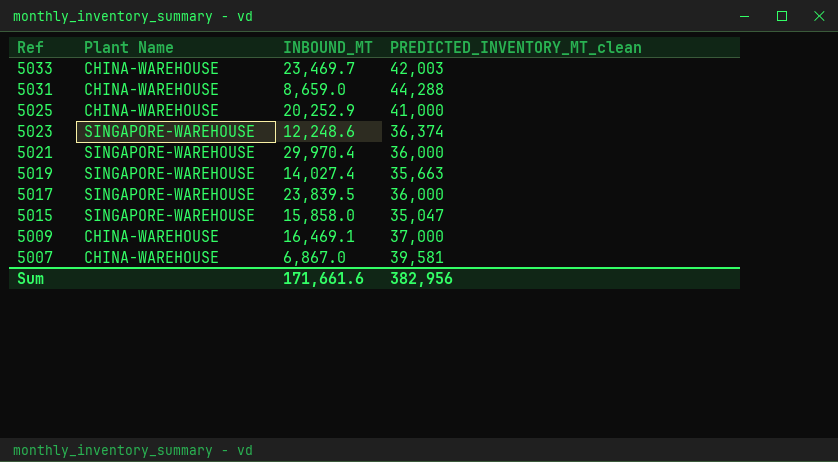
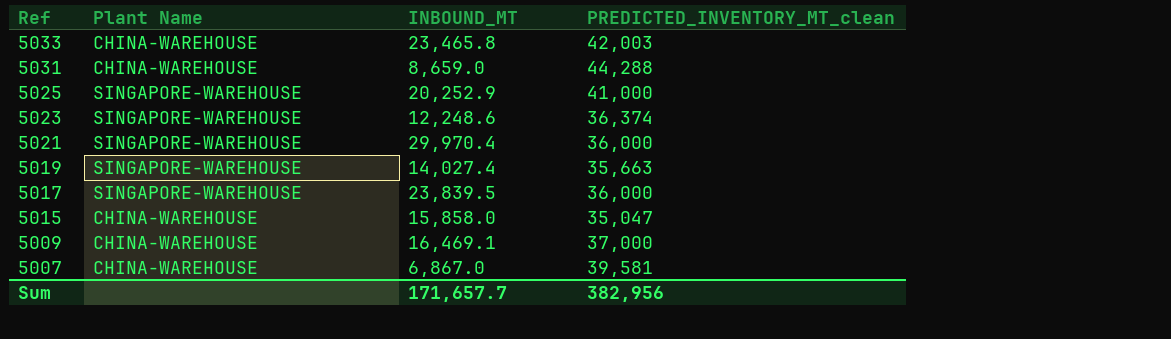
5033 | INBOUND_MT: 23,469.7 -> 23,465.8
5025 | Plant Name: CHINA-WAREHOUSE -> SINGAPORE-WAREHOUSE
5015 | Plant Name: SINGAPORE-WAREHOUSE -> CHINA-WAREHOUSE
Sum | INBOUND_MT: 171,661.6 -> 171,657.7

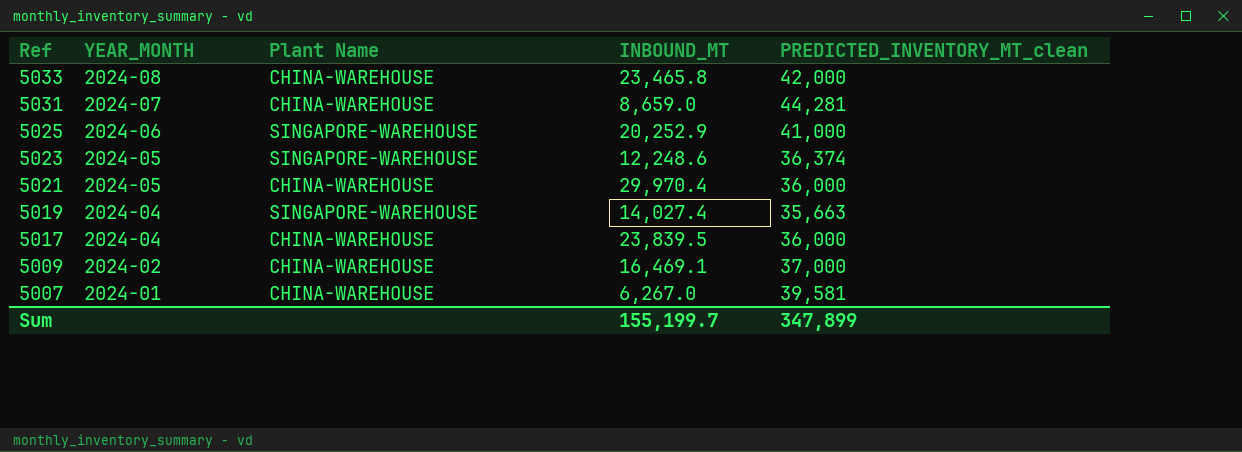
column YEAR_MONTH | position: none -> 2
row 5015: CHINA-WAREHOUSE | 15,858.0 | 35,047 -> none
5033 | PREDICTED_INVENTORY_MT_clean: 42,003 -> 42,000
5031 | PREDICTED_INVENTORY_MT_clean: 44,288 -> 44,281
5021 | Plant Name: SINGAPORE-WAREHOUSE -> CHINA-WAREHOUSE
5017 | Plant Name: SINGAPORE-WAREHOUSE -> CHINA-WAREHOUSE
5007 | INBOUND_MT: 6,867.0 -> 6,267.0
Sum | INBOUND_MT: 171,657.7 -> 155,199.7
Sum | PREDICTED_INVENTORY_MT_clean: 382,956 -> 347,899

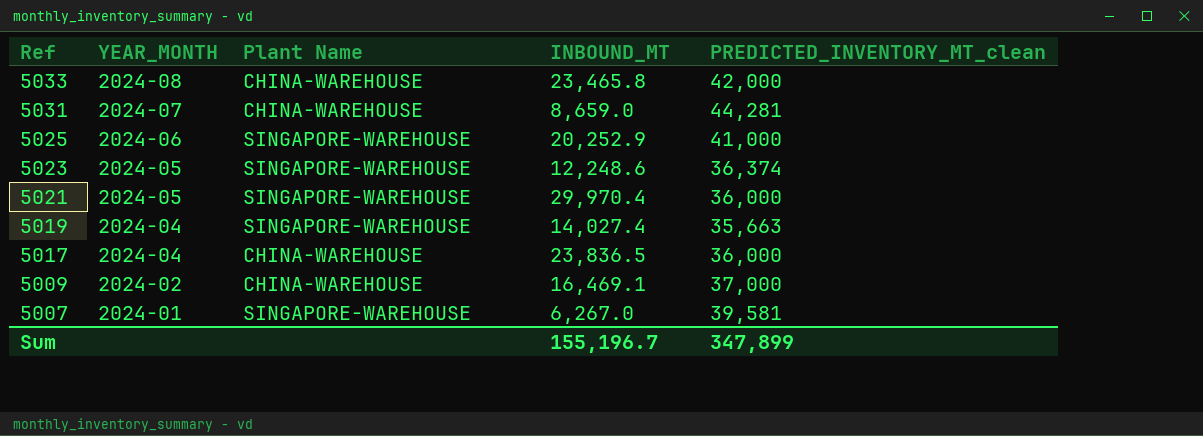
5021 | Plant Name: CHINA-WAREHOUSE -> SINGAPORE-WAREHOUSE
5017 | INBOUND_MT: 23,839.5 -> 23,836.5
5007 | Plant Name: CHINA-WAREHOUSE -> SINGAPORE-WAREHOUSE
Sum | INBOUND_MT: 155,199.7 -> 155,196.7

